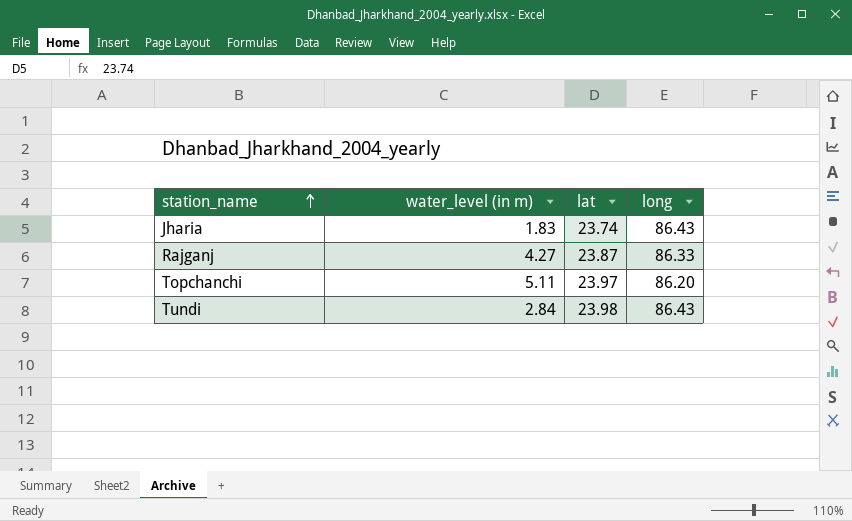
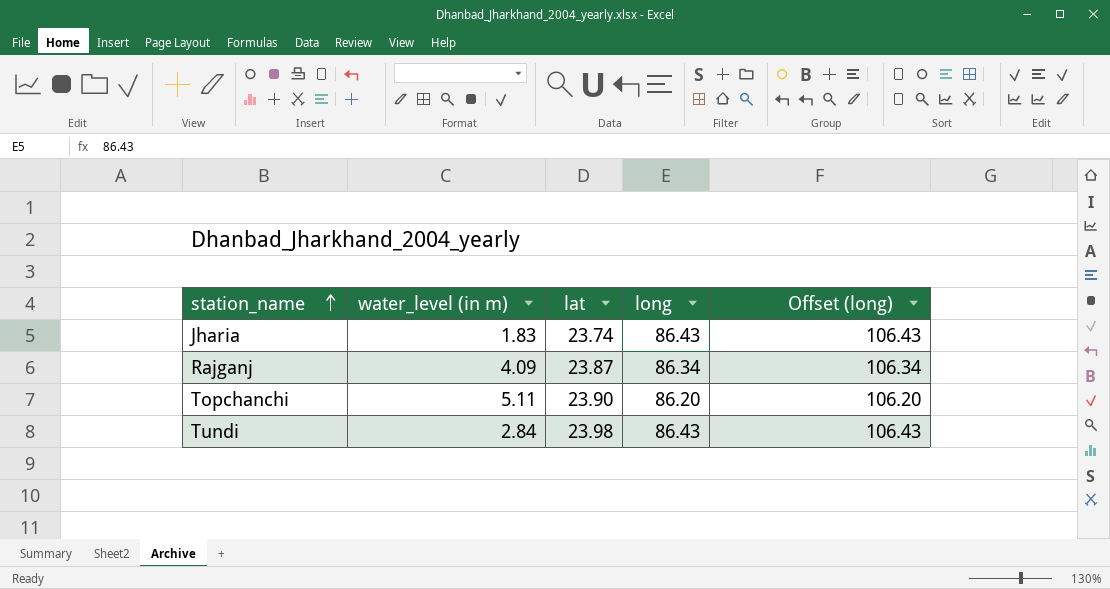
column Offset (long) | formula: none -> [long] + 20
Rajganj | water_level (in m): 4.27 -> 4.09
Rajganj | long: 86.33 -> 86.34
Topchanchi | lat: 23.97 -> 23.90

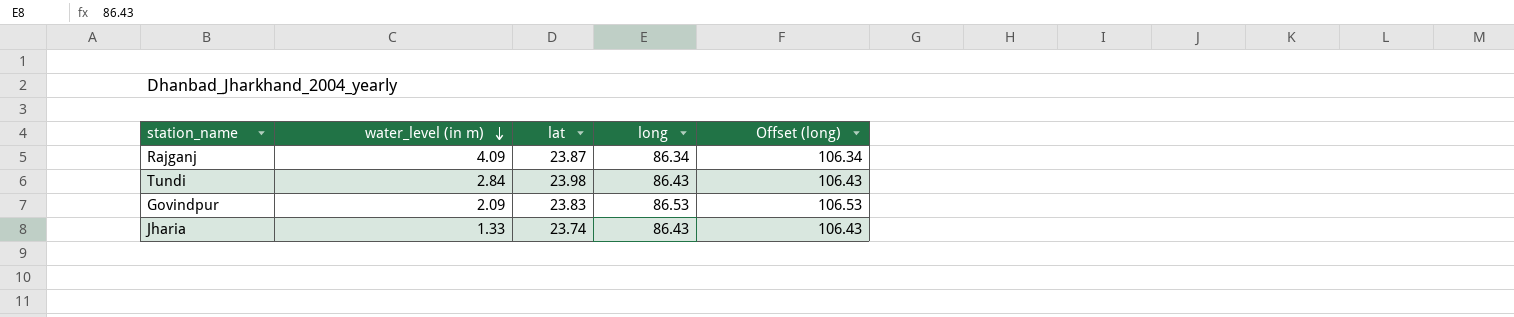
row order: station_name ascending -> water_level (in m) descending
row Topchanchi: 5.11 | 23.90 | 86.20 | 106.20 -> none
row Govindpur: none -> 2.09 | 23.83 | 86.53 | 106.53
Jharia | water_level (in m): 1.83 -> 1.33

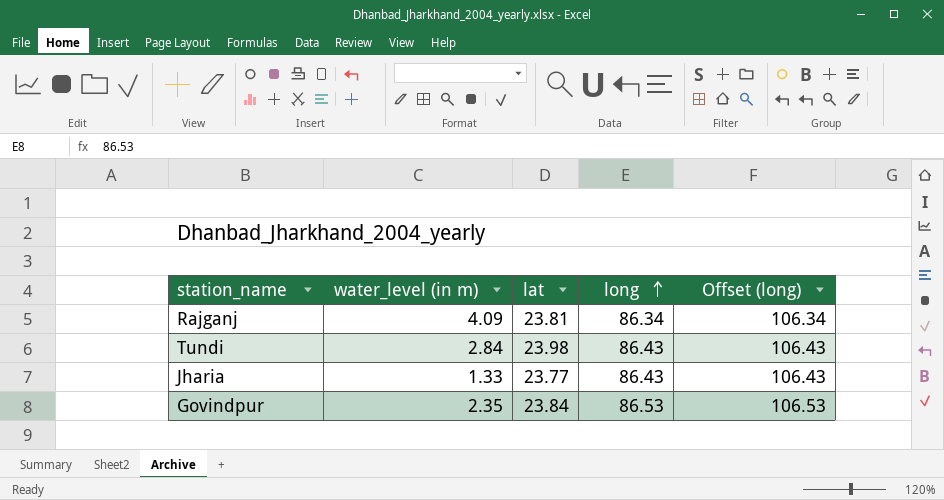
row order: water_level (in m) descending -> long ascending
Rajganj | lat: 23.87 -> 23.81
Jharia | lat: 23.74 -> 23.77
Govindpur | water_level (in m): 2.09 -> 2.35
Govindpur | lat: 23.83 -> 23.84

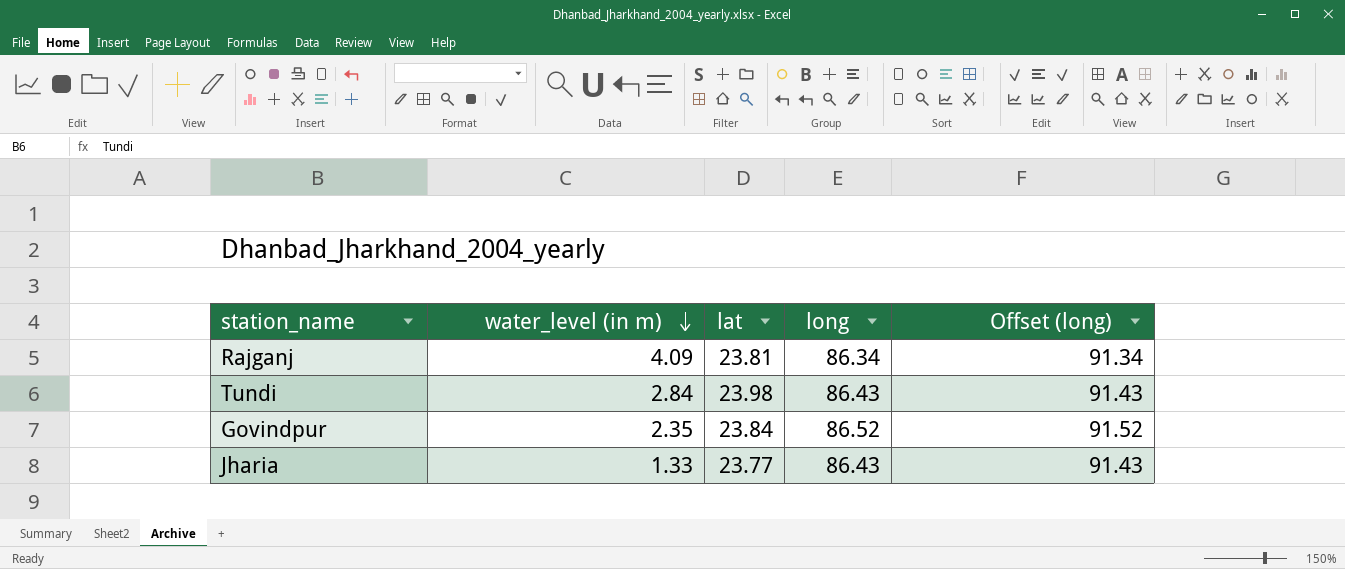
row order: long ascending -> water_level (in m) descending
column Offset (long) | formula: [long] + 20 -> [long] + 5
Govindpur | long: 86.53 -> 86.52

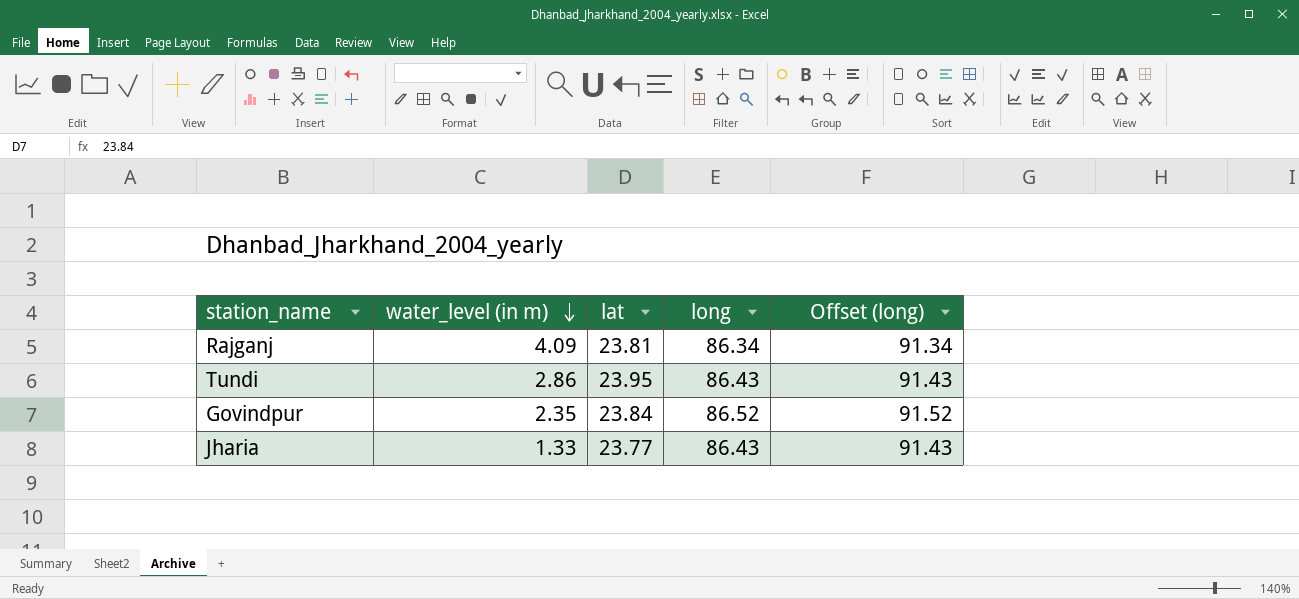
Tundi | water_level (in m): 2.84 -> 2.86
Tundi | lat: 23.98 -> 23.95

